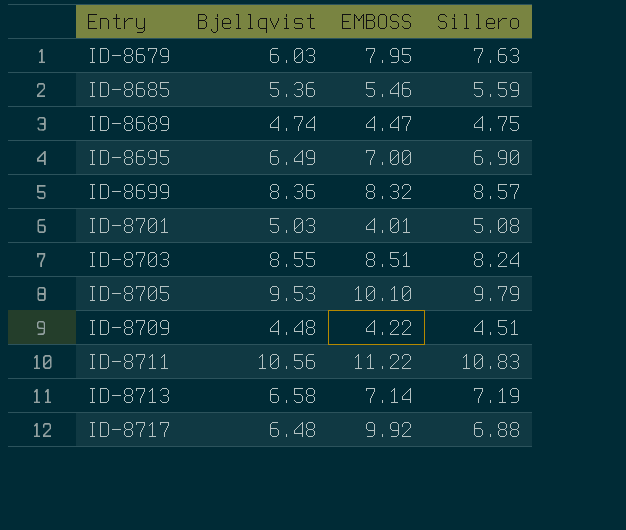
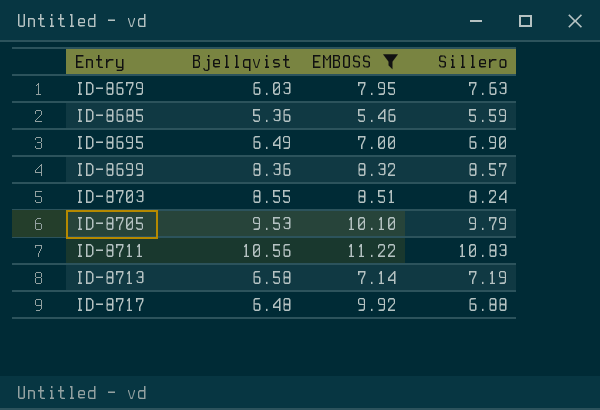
filter: none -> EMBOSS >= 5.46

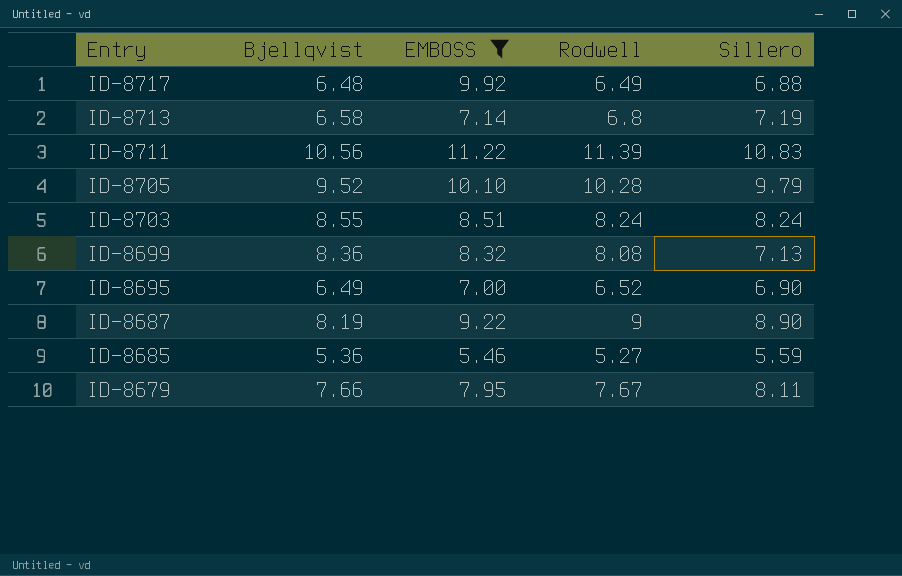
row order: Entry ascending -> Entry descending
column Rodwell | position: none -> 4
ID-8705 | Bjellqvist: 9.53 -> 9.52
ID-8699 | Sillero: 8.57 -> 7.13
row ID-8687: none -> 8.19 | 9.22 | 9 | 8.90
ID-8679 | Bjellqvist: 6.03 -> 7.66
ID-8679 | Sillero: 7.63 -> 8.11

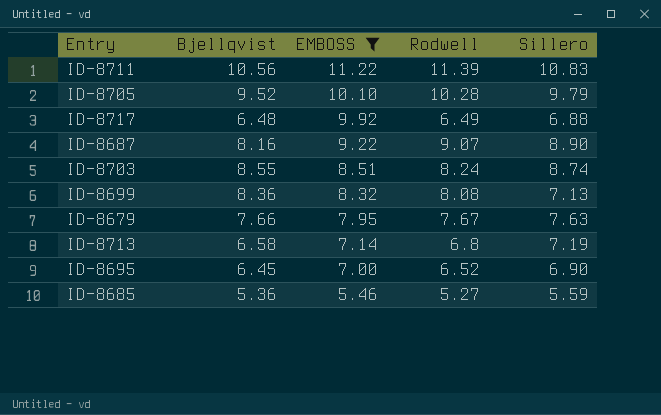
row order: Entry descending -> EMBOSS descending
ID-8687 | Bjellqvist: 8.19 -> 8.16
ID-8687 | Rodwell: 9 -> 9.07
ID-8703 | Sillero: 8.24 -> 8.74
ID-8679 | Sillero: 8.11 -> 7.63
ID-8695 | Bjellqvist: 6.49 -> 6.45

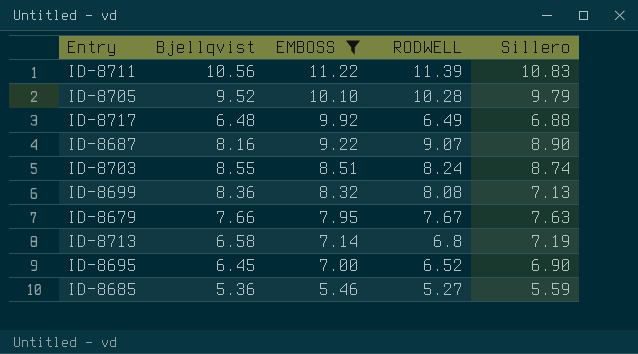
column name: Rodwell -> RODWELL

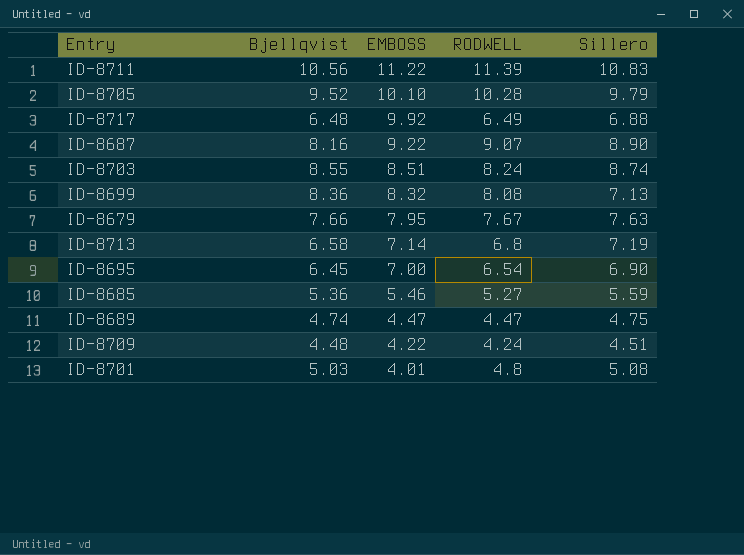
filter: EMBOSS >= 5.46 -> none
ID-8695 | RODWELL: 6.52 -> 6.54

